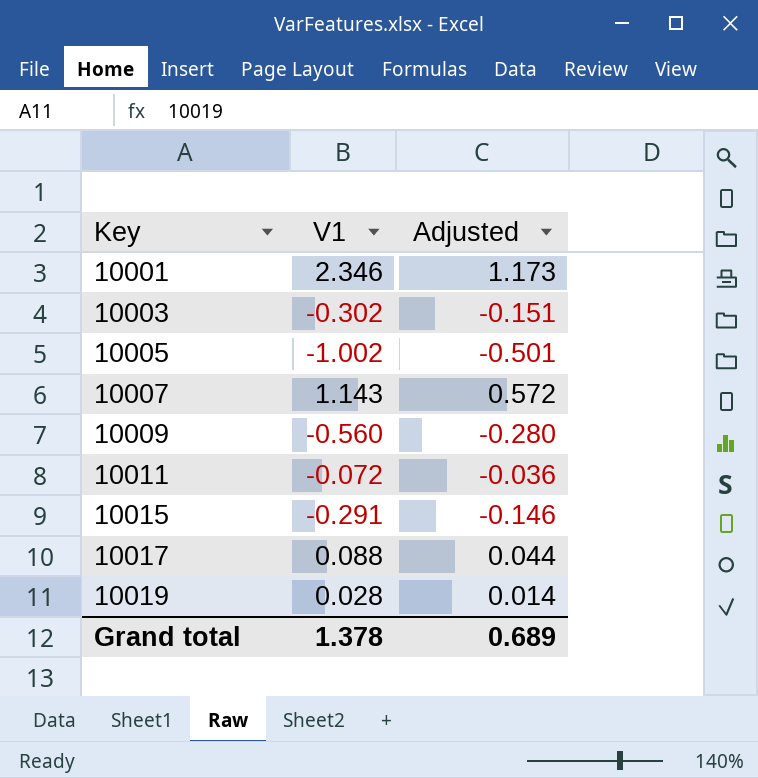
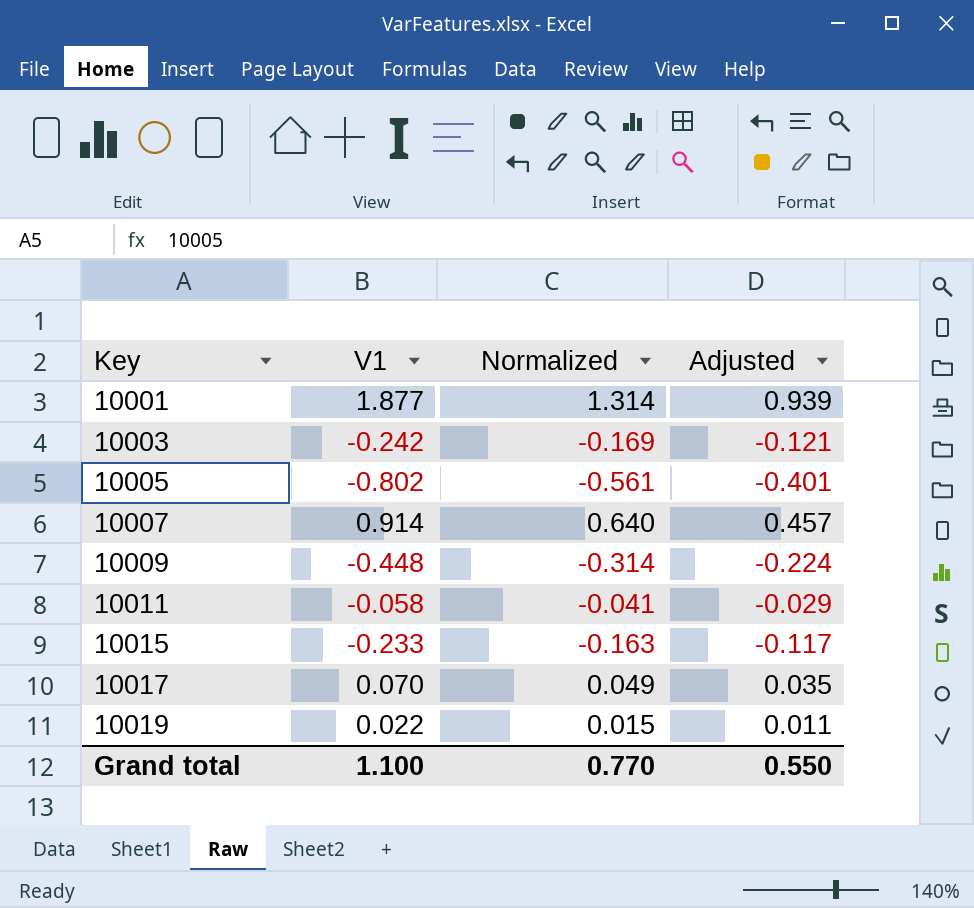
column Normalized | formula: none -> [V1] * 0.7
10001 | V1: 2.346 -> 1.877
10001 | Adjusted: 1.173 -> 0.939
10003 | V1: -0.302 -> -0.242
10003 | Adjusted: -0.151 -> -0.121
10005 | V1: -1.002 -> -0.802
10005 | Adjusted: -0.501 -> -0.401
10007 | V1: 1.143 -> 0.914
10007 | Adjusted: 0.572 -> 0.457
10009 | V1: -0.560 -> -0.448
10009 | Adjusted: -0.280 -> -0.224
10011 | V1: -0.072 -> -0.058
10011 | Adjusted: -0.036 -> -0.029
10015 | V1: -0.291 -> -0.233
10015 | Adjusted: -0.146 -> -0.117
10017 | V1: 0.088 -> 0.070
10017 | Adjusted: 0.044 -> 0.035
10019 | V1: 0.028 -> 0.022
10019 | Adjusted: 0.014 -> 0.011
Grand total | V1: 1.378 -> 1.100
Grand total | Adjusted: 0.689 -> 0.550

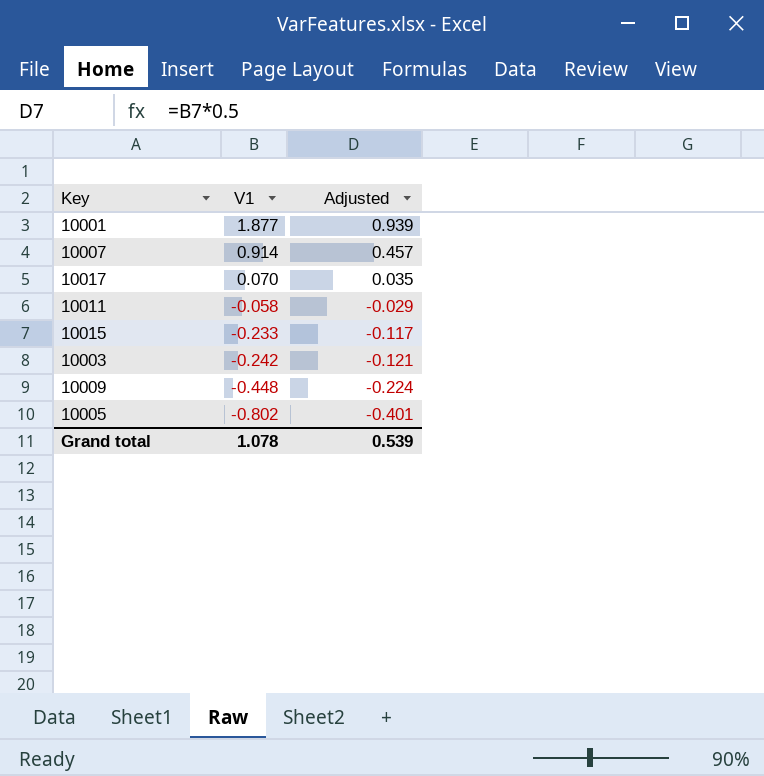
row order: Key ascending -> V1 descending
column Normalized | formula: [V1] * 0.7 -> none
row 10019: 0.022 | 0.015 | 0.011 -> none
Grand total | V1: 1.100 -> 1.078
Grand total | Adjusted: 0.550 -> 0.539

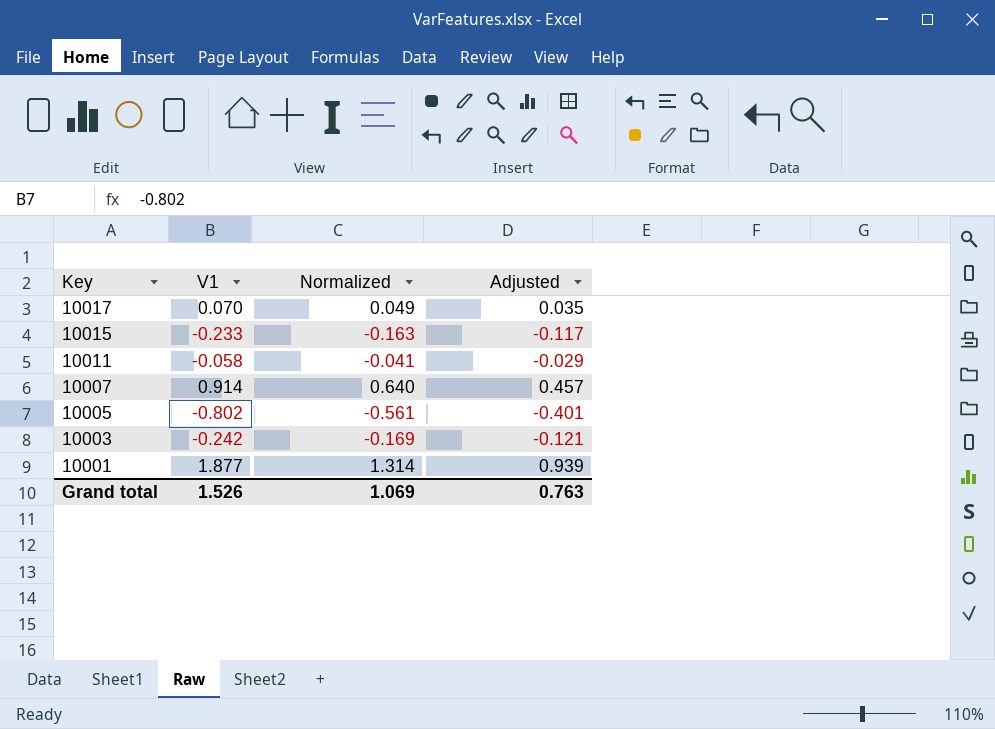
row order: V1 descending -> Key descending
column Normalized | formula: none -> [V1] * 0.7
row 10009: -0.448 | -0.224 -> none
Grand total | V1: 1.078 -> 1.526
Grand total | Adjusted: 0.539 -> 0.763

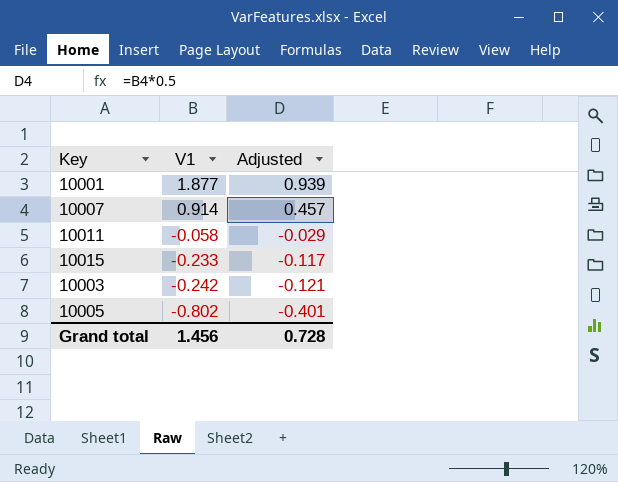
row order: Key descending -> V1 descending
column Normalized | formula: [V1] * 0.7 -> none
row 10017: 0.070 | 0.049 | 0.035 -> none
Grand total | V1: 1.526 -> 1.456
Grand total | Adjusted: 0.763 -> 0.728

